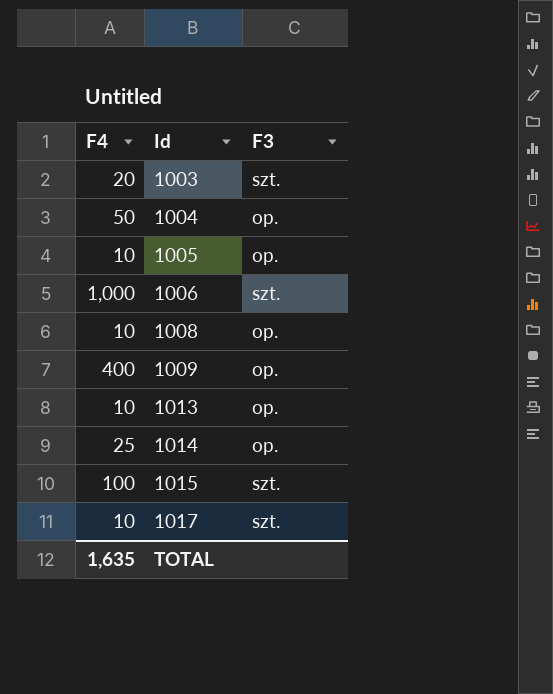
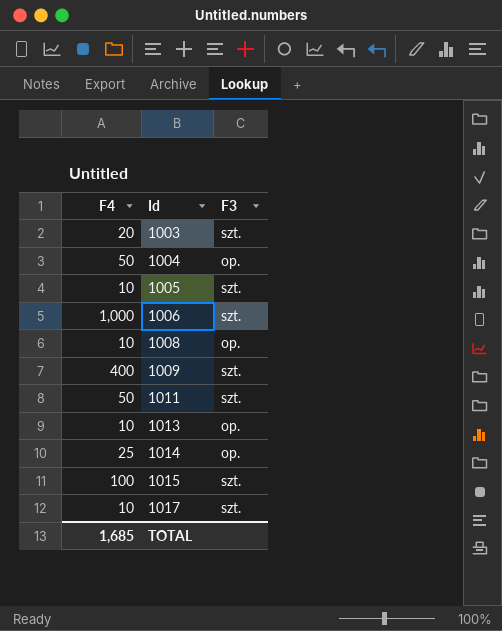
1005 | F3: op. -> szt.
1009 | F3: op. -> szt.
row 1011: none -> 50 | szt.
TOTAL | F4: 1,635 -> 1,685

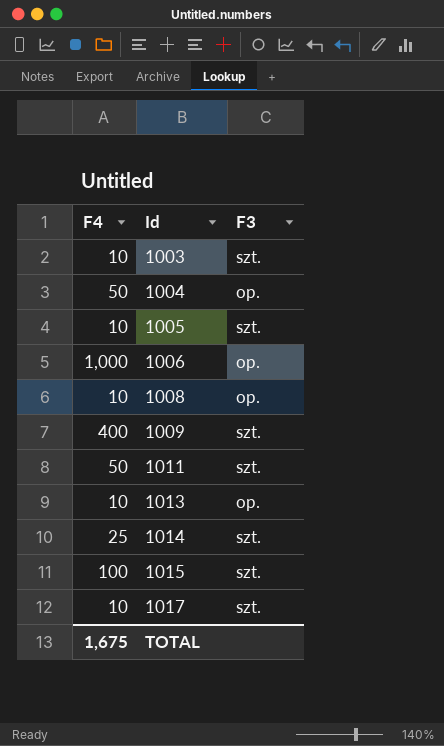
1003 | F4: 20 -> 10
1006 | F3: szt. -> op.
1014 | F3: op. -> szt.
TOTAL | F4: 1,685 -> 1,675

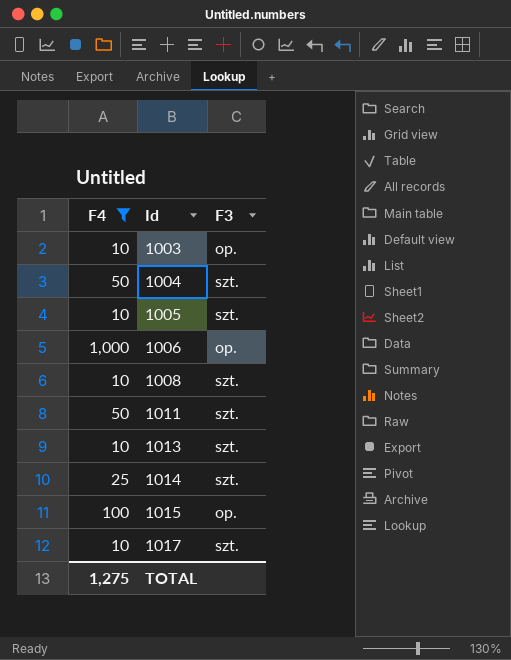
filter: none -> F4 != 400
1003 | F3: szt. -> op.
1004 | F3: op. -> szt.
1008 | F3: op. -> szt.
1013 | F3: op. -> szt.
1015 | F3: szt. -> op.
TOTAL | F4: 1,675 -> 1,275

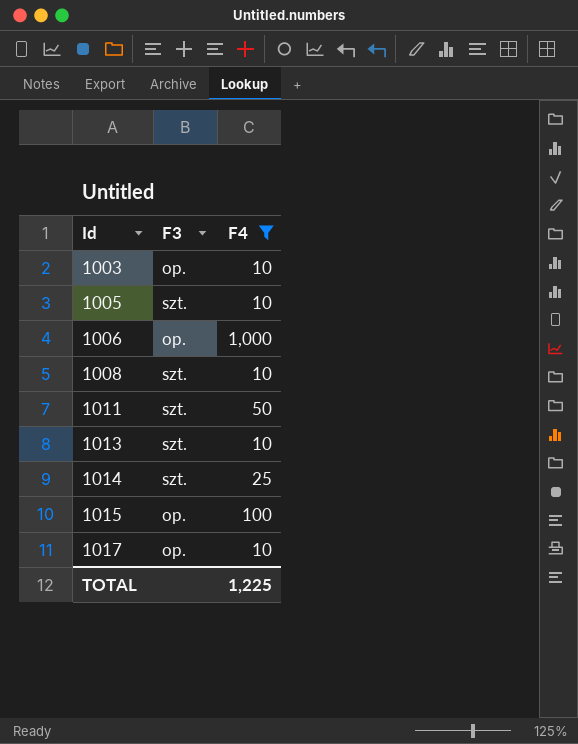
column F4 | position: 1 -> 3
row 1004: 50 | szt. -> none
1017 | F3: szt. -> op.
TOTAL | F4: 1,275 -> 1,225

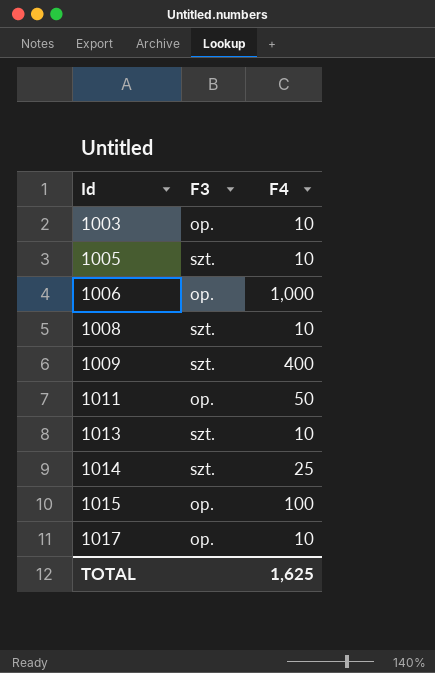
filter: F4 != 400 -> none
1011 | F3: szt. -> op.
TOTAL | F4: 1,225 -> 1,625

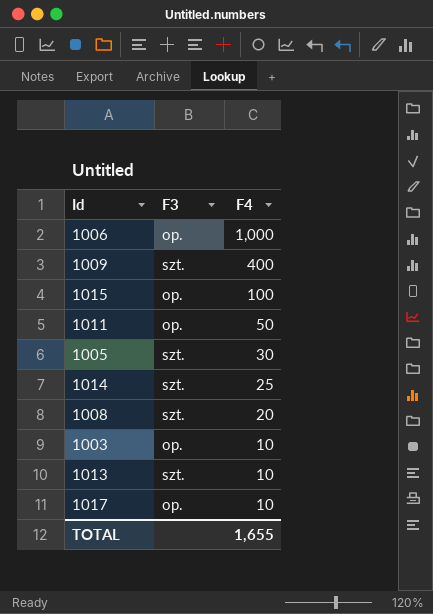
row order: Id ascending -> F4 descending
1005 | F4: 10 -> 30
1008 | F4: 10 -> 20
TOTAL | F4: 1,625 -> 1,655

